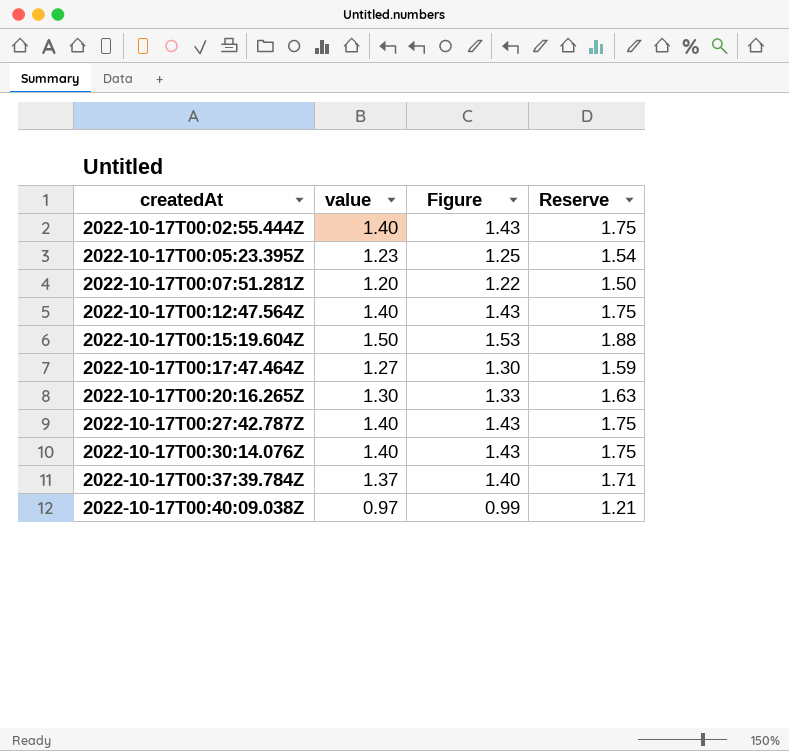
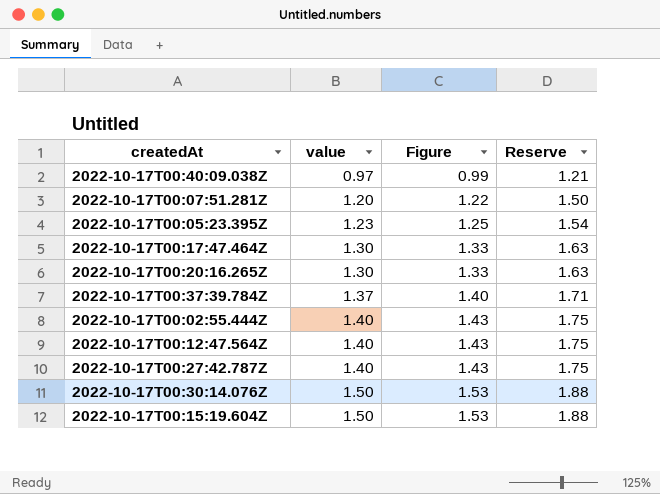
row order: createdAt ascending -> value ascending
2022-10-17T00:17:47.464Z | value: 1.27 -> 1.30
2022-10-17T00:17:47.464Z | Figure: 1.30 -> 1.33
2022-10-17T00:17:47.464Z | Reserve: 1.59 -> 1.63
2022-10-17T00:30:14.076Z | value: 1.40 -> 1.50
2022-10-17T00:30:14.076Z | Figure: 1.43 -> 1.53
2022-10-17T00:30:14.076Z | Reserve: 1.75 -> 1.88

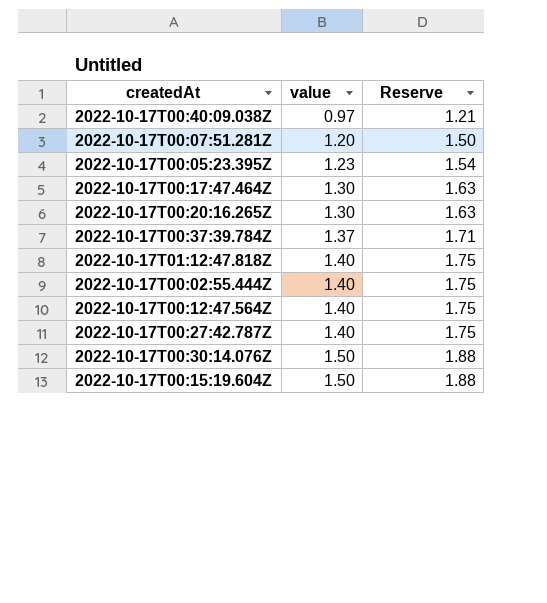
column Figure | formula: [value] * 1.02 -> none
row 2022-10-17T01:12:47.818Z: none -> 1.40 | 1.75

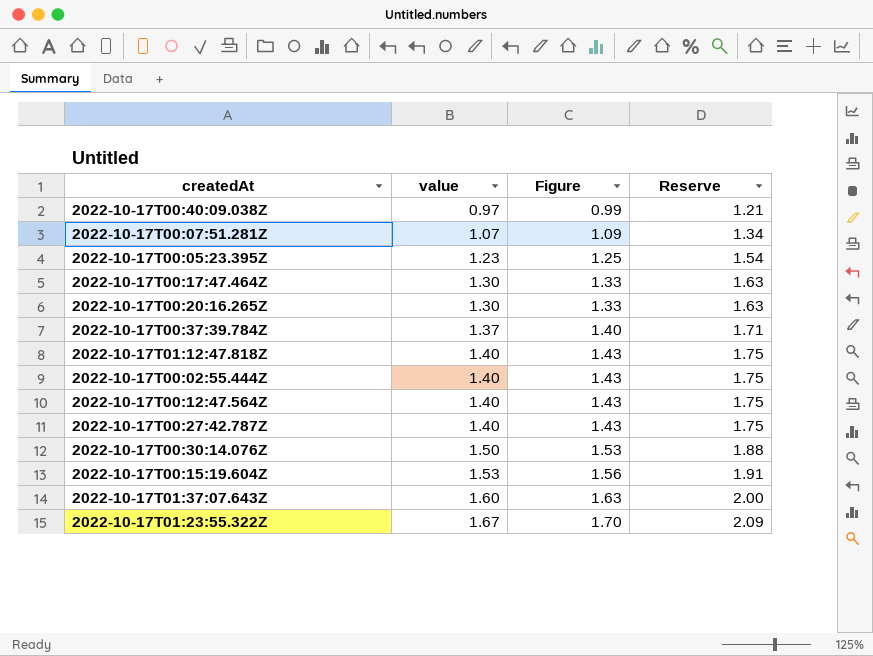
column Figure | formula: none -> [value] * 1.02
2022-10-17T00:07:51.281Z | value: 1.20 -> 1.07
2022-10-17T00:07:51.281Z | Reserve: 1.50 -> 1.34
2022-10-17T00:15:19.604Z | value: 1.50 -> 1.53
2022-10-17T00:15:19.604Z | Reserve: 1.88 -> 1.91
row 2022-10-17T01:37:07.643Z: none -> 1.60 | 1.63 | 2.00
row 2022-10-17T01:23:55.322Z: none -> 1.67 | 1.70 | 2.09

